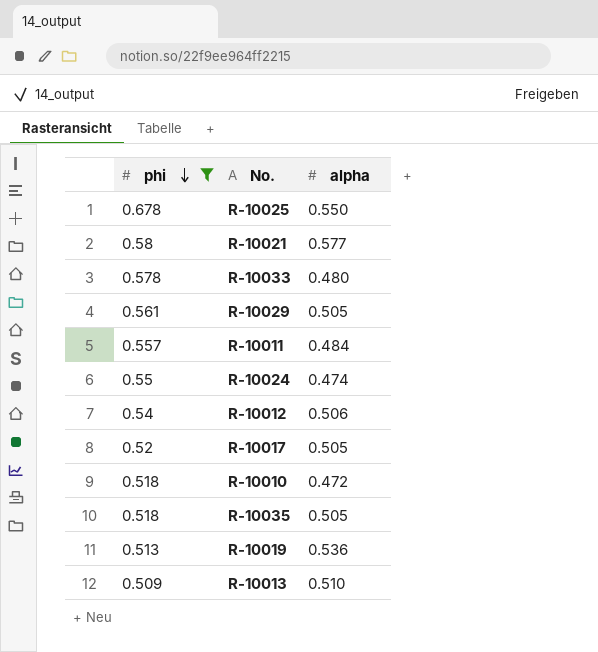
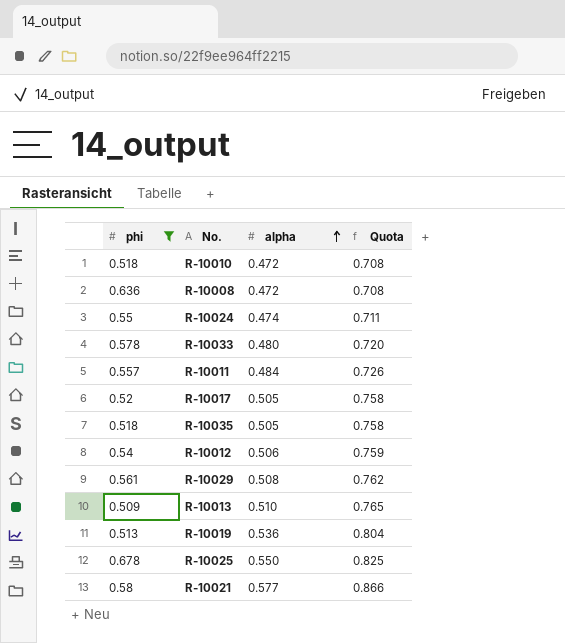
row order: phi descending -> alpha ascending
column Quota | formula: none -> [alpha] * 1.5
row R-10008: none -> 0.636 | 0.472 | 0.708
R-10029 | alpha: 0.505 -> 0.508

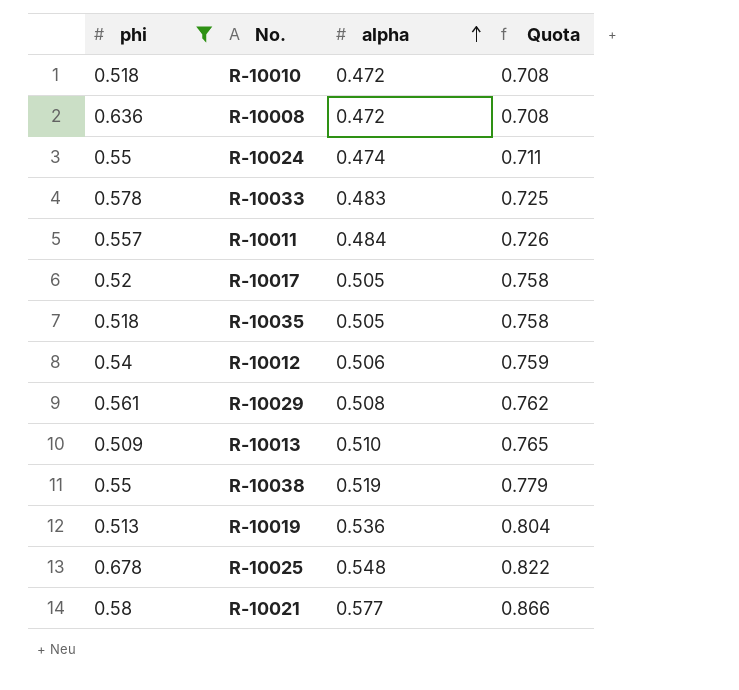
R-10033 | alpha: 0.480 -> 0.483
R-10033 | Quota: 0.720 -> 0.725
row R-10038: none -> 0.55 | 0.519 | 0.779
R-10025 | alpha: 0.550 -> 0.548
R-10025 | Quota: 0.825 -> 0.822

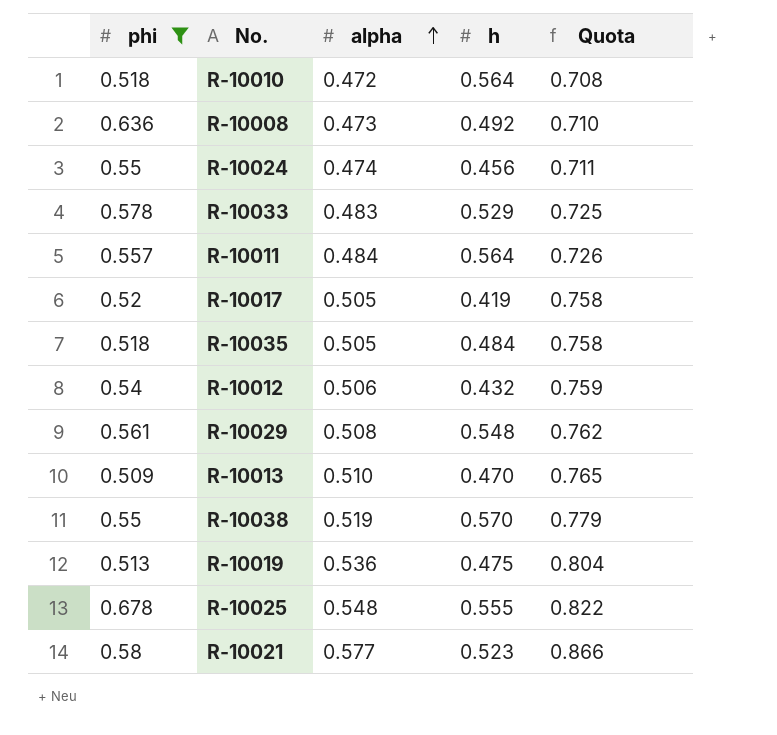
column h | position: none -> 4
R-10008 | alpha: 0.472 -> 0.473
R-10008 | Quota: 0.708 -> 0.710

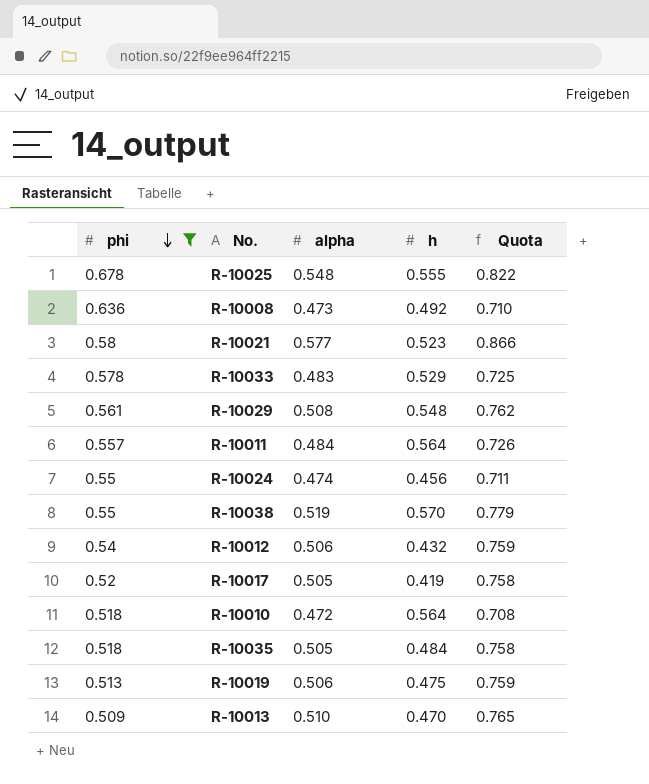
row order: alpha ascending -> phi descending
R-10019 | alpha: 0.536 -> 0.506
R-10019 | Quota: 0.804 -> 0.759

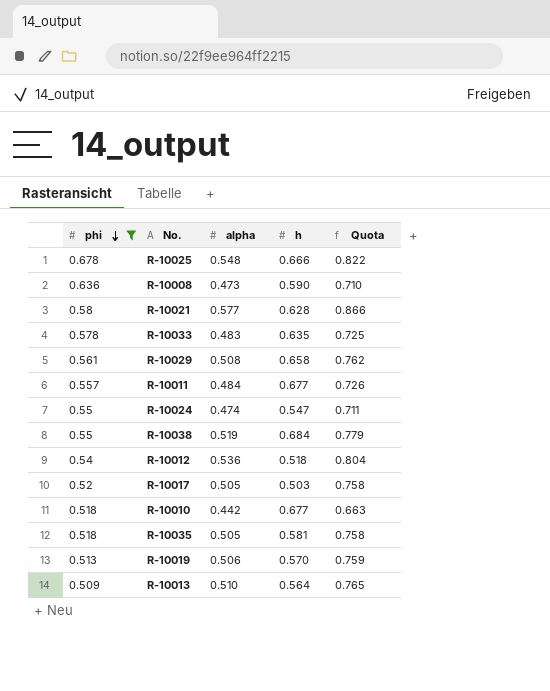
R-10025 | h: 0.555 -> 0.666
R-10008 | h: 0.492 -> 0.590
R-10021 | h: 0.523 -> 0.628
R-10033 | h: 0.529 -> 0.635
R-10029 | h: 0.548 -> 0.658
R-10011 | h: 0.564 -> 0.677
R-10024 | h: 0.456 -> 0.547
R-10038 | h: 0.570 -> 0.684
R-10012 | alpha: 0.506 -> 0.536
R-10012 | h: 0.432 -> 0.518
R-10012 | Quota: 0.759 -> 0.804
R-10017 | h: 0.419 -> 0.503
R-10010 | alpha: 0.472 -> 0.442
R-10010 | h: 0.564 -> 0.677
R-10010 | Quota: 0.708 -> 0.663
R-10035 | h: 0.484 -> 0.581
R-10019 | h: 0.475 -> 0.570
R-10013 | h: 0.470 -> 0.564

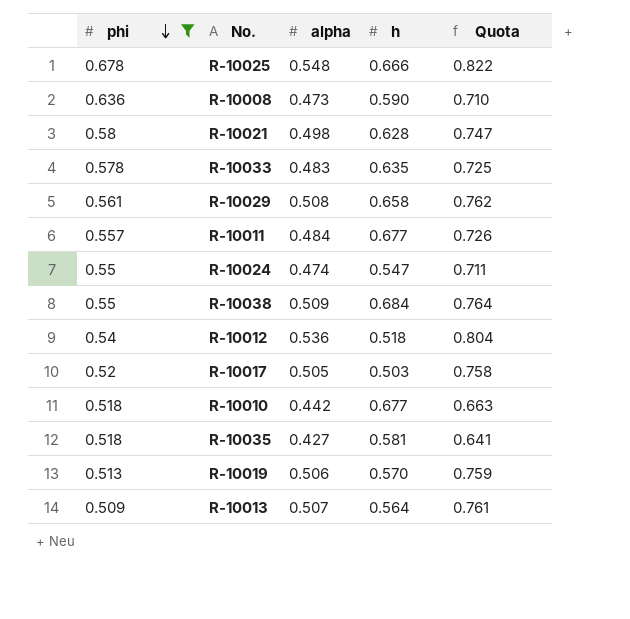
R-10021 | alpha: 0.577 -> 0.498
R-10021 | Quota: 0.866 -> 0.747
R-10038 | alpha: 0.519 -> 0.509
R-10038 | Quota: 0.779 -> 0.764
R-10035 | alpha: 0.505 -> 0.427
R-10035 | Quota: 0.758 -> 0.641
R-10013 | alpha: 0.510 -> 0.507
R-10013 | Quota: 0.765 -> 0.761

